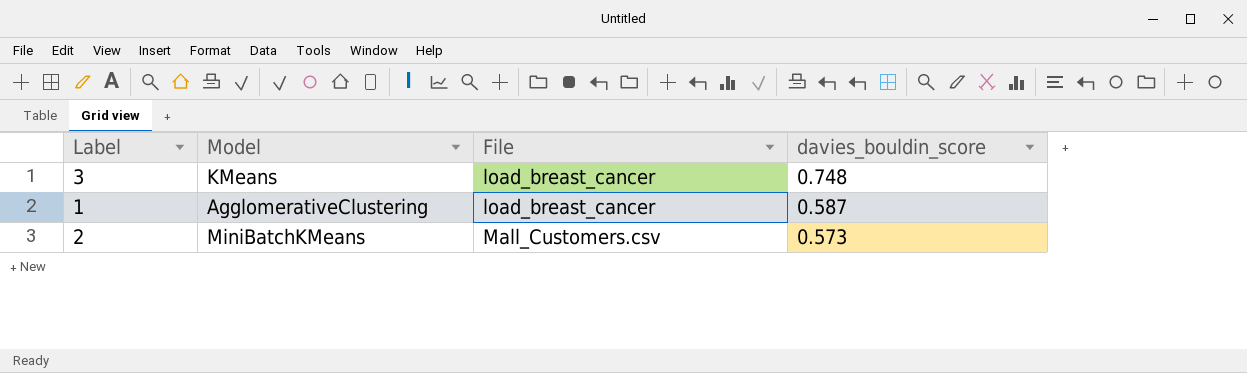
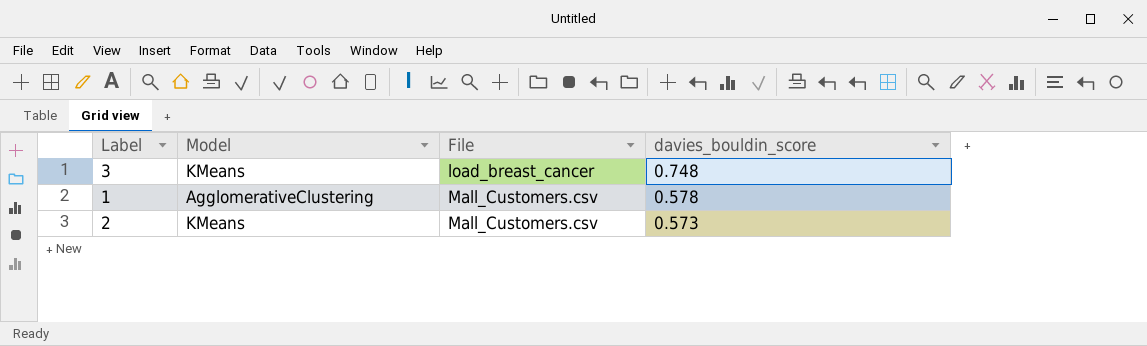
1 | File: load_breast_cancer -> Mall_Customers.csv
1 | davies_bouldin_score: 0.587 -> 0.578
2 | Model: MiniBatchKMeans -> KMeans

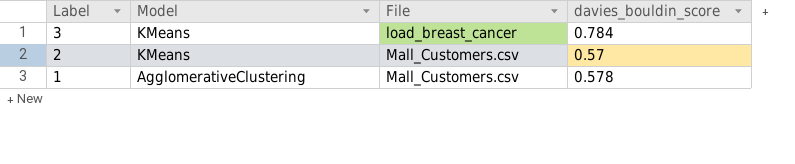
row order: File ascending -> Label descending
3 | davies_bouldin_score: 0.748 -> 0.784
2 | davies_bouldin_score: 0.573 -> 0.57

